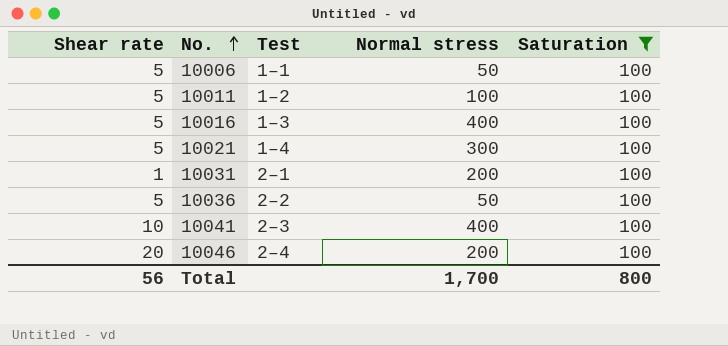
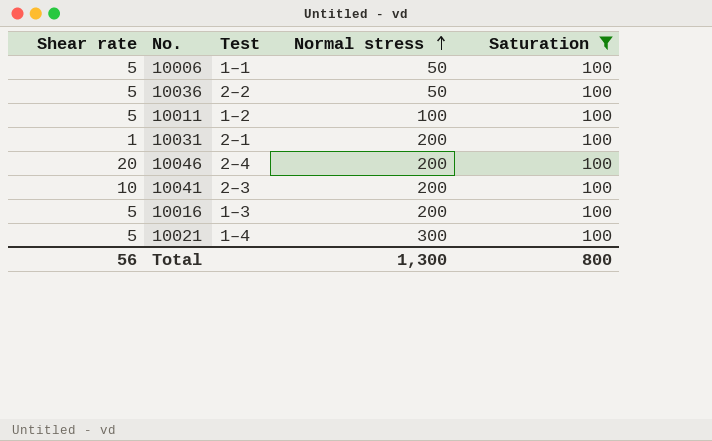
row order: No. ascending -> Normal stress ascending
10041 | Normal stress: 400 -> 200
10016 | Normal stress: 400 -> 200
Total | Normal stress: 1,700 -> 1,300

